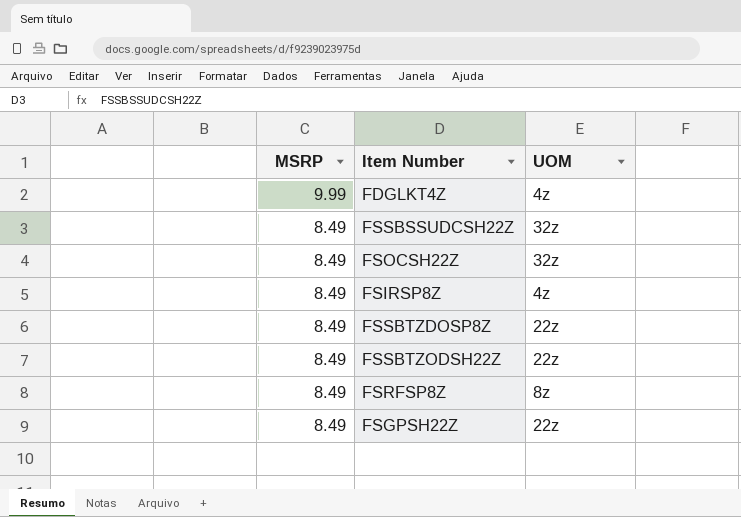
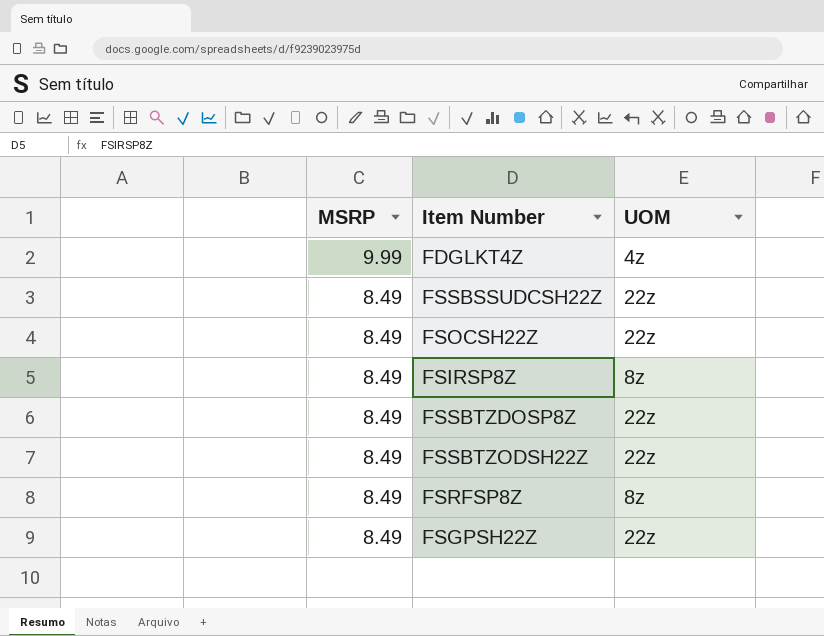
FSSBSSUDCSH22Z | UOM: 32z -> 22z
FSOCSH22Z | UOM: 32z -> 22z
FSIRSP8Z | UOM: 4z -> 8z

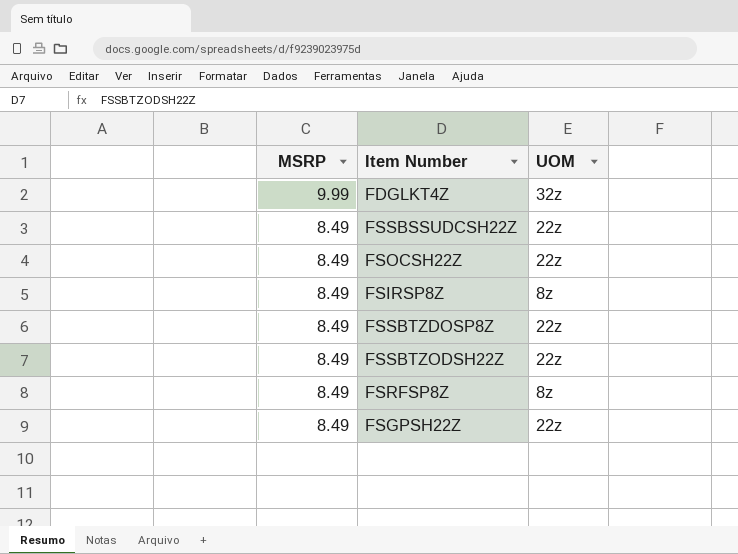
FDGLKT4Z | UOM: 4z -> 32z

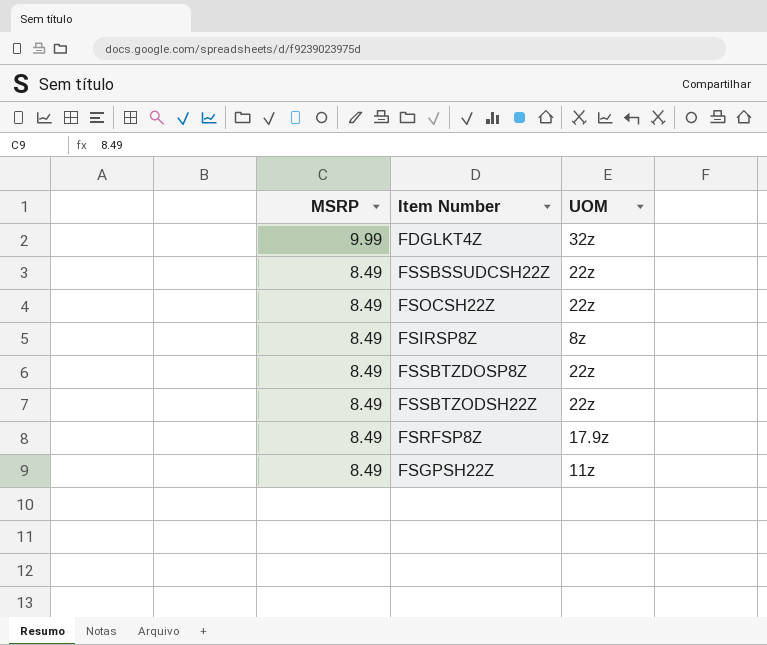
FSRFSP8Z | UOM: 8z -> 17.9z
FSGPSH22Z | UOM: 22z -> 11z

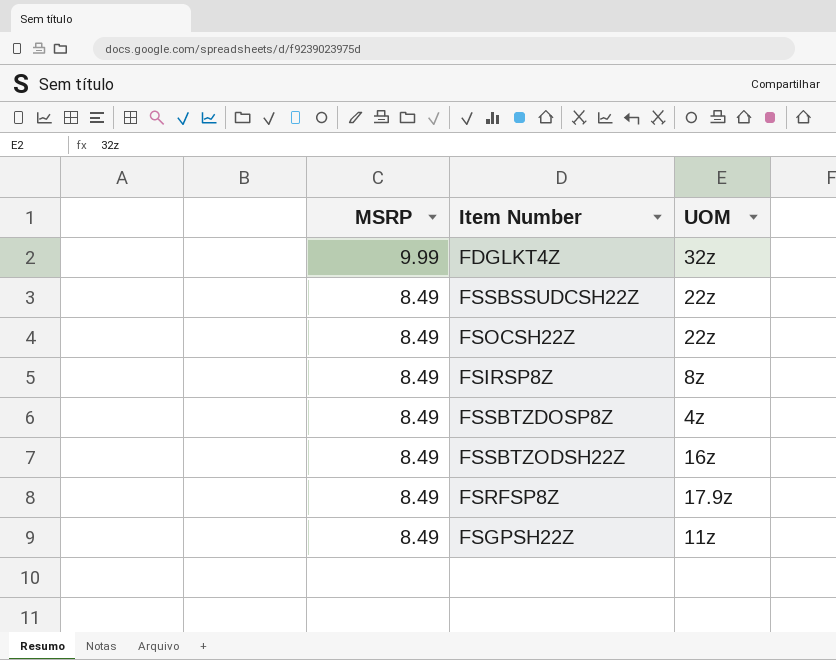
FSSBTZDOSP8Z | UOM: 22z -> 4z
FSSBTZODSH22Z | UOM: 22z -> 16z

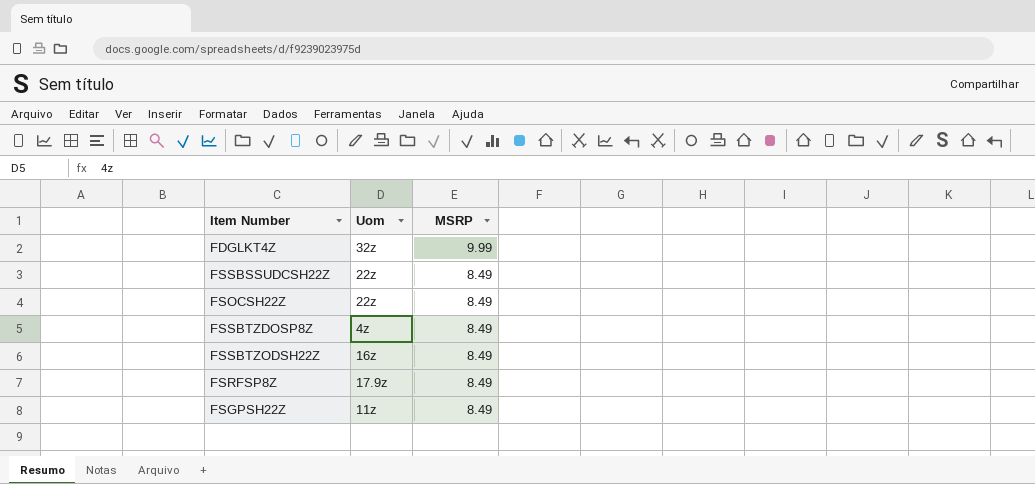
column name: UOM -> Uom
column MSRP | position: 1 -> 3
row FSIRSP8Z: 8.49 | 8z -> none

